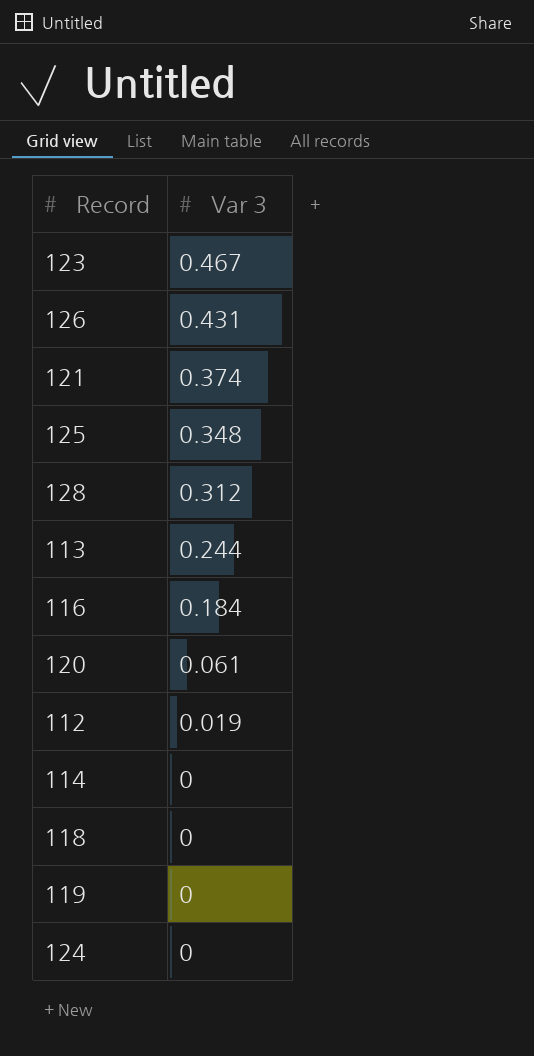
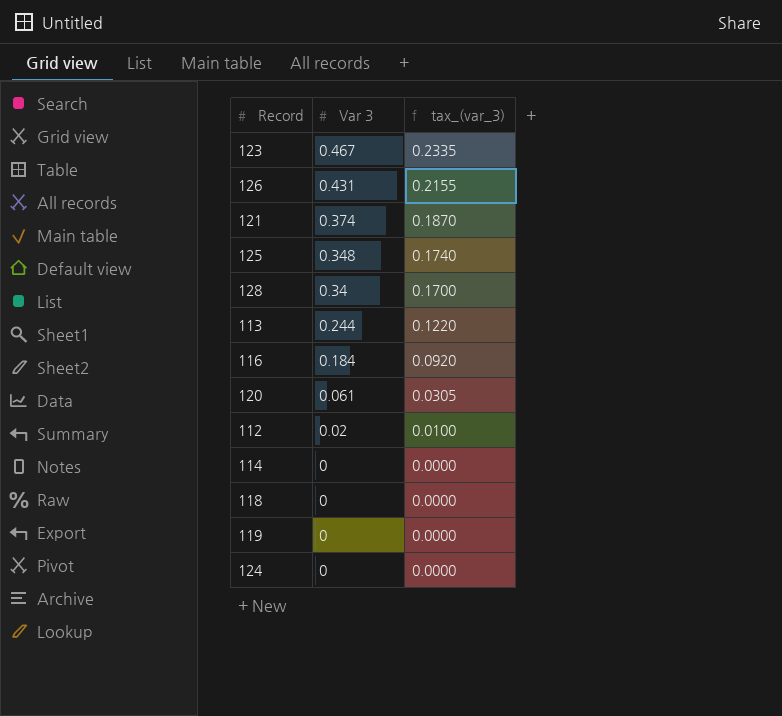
column tax_(var_3) | formula: none -> [Var 3] * 0.5
128 | Var 3: 0.312 -> 0.34
112 | Var 3: 0.019 -> 0.02

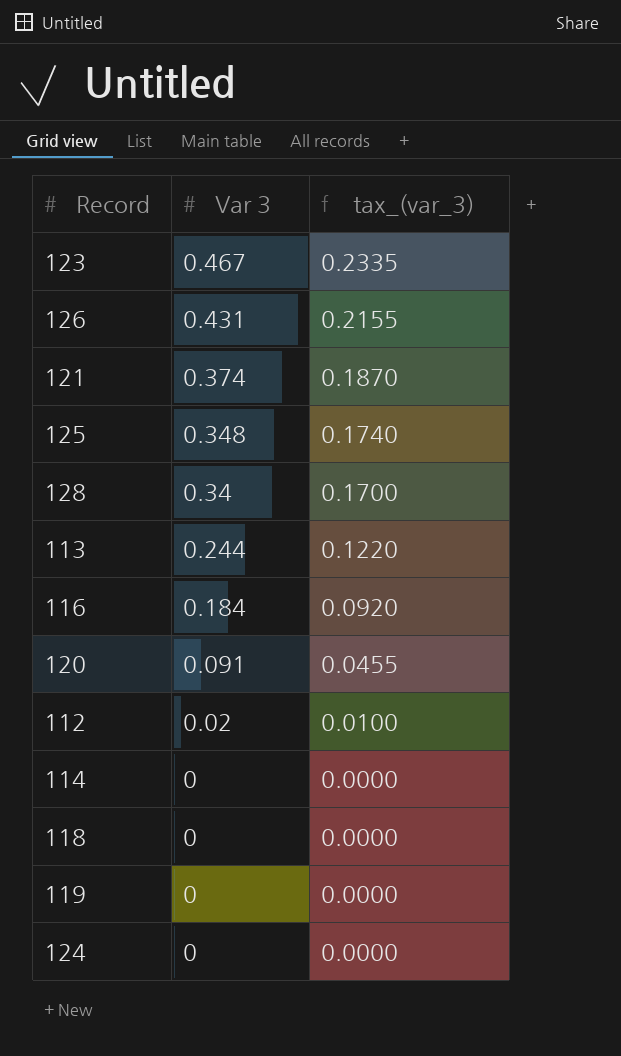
120 | Var 3: 0.061 -> 0.091
120 | tax_(var_3): 0.0305 -> 0.0455

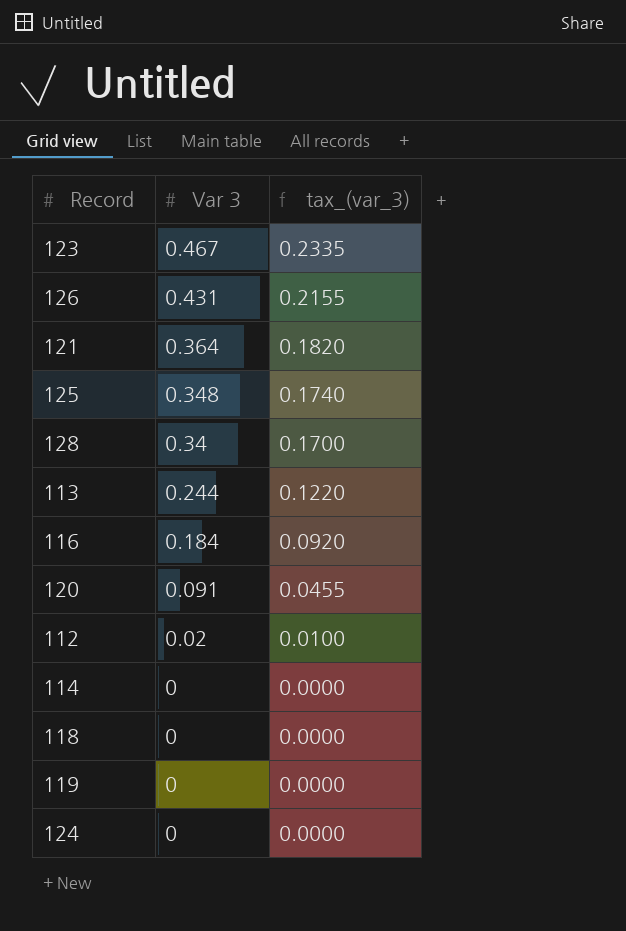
121 | Var 3: 0.374 -> 0.364
121 | tax_(var_3): 0.1870 -> 0.1820

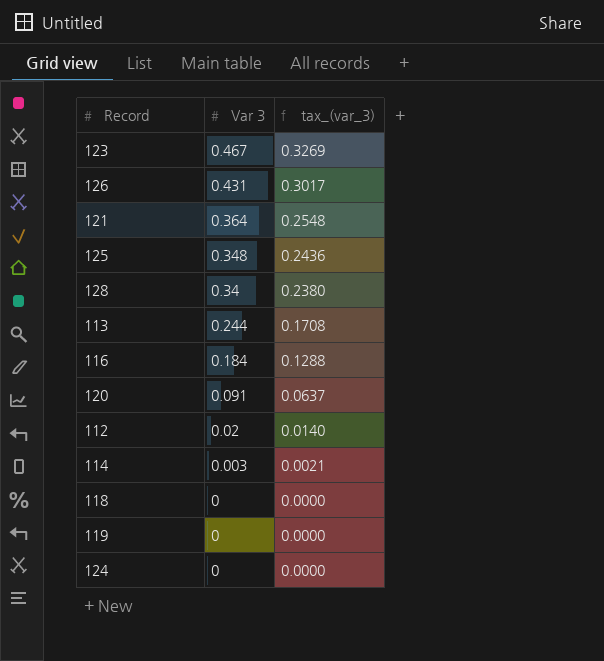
column tax_(var_3) | formula: [Var 3] * 0.5 -> [Var 3] * 0.7
114 | Var 3: 0 -> 0.003

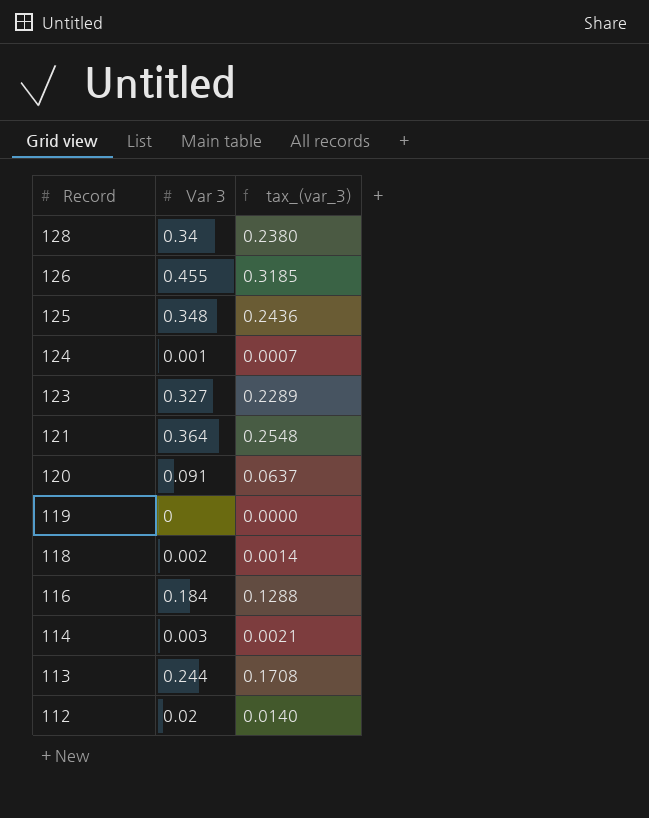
row order: Var 3 descending -> Record descending
126 | Var 3: 0.431 -> 0.455
126 | tax_(var_3): 0.3017 -> 0.3185
124 | Var 3: 0 -> 0.001
124 | tax_(var_3): 0.0000 -> 0.0007
123 | Var 3: 0.467 -> 0.327
123 | tax_(var_3): 0.3269 -> 0.2289
118 | Var 3: 0 -> 0.002
118 | tax_(var_3): 0.0000 -> 0.0014

